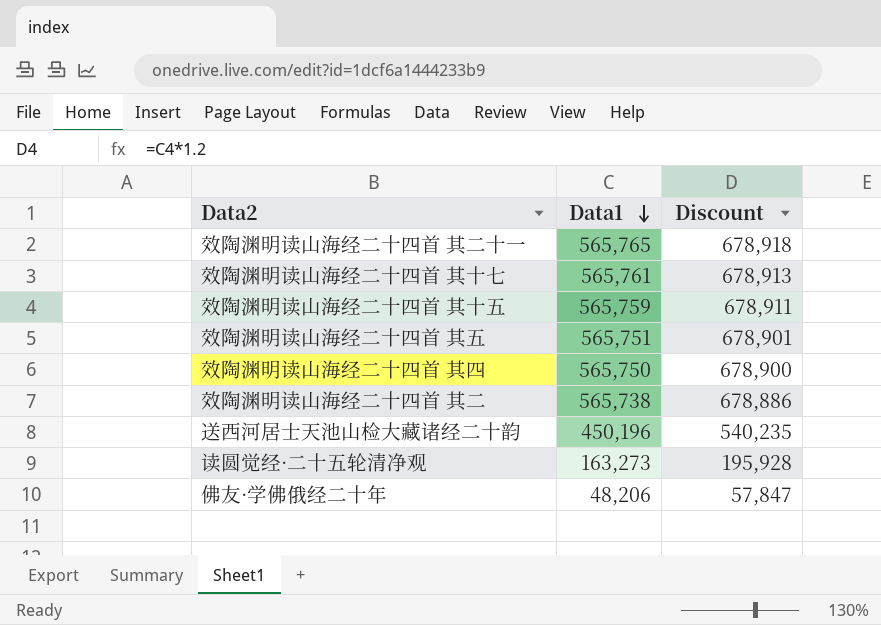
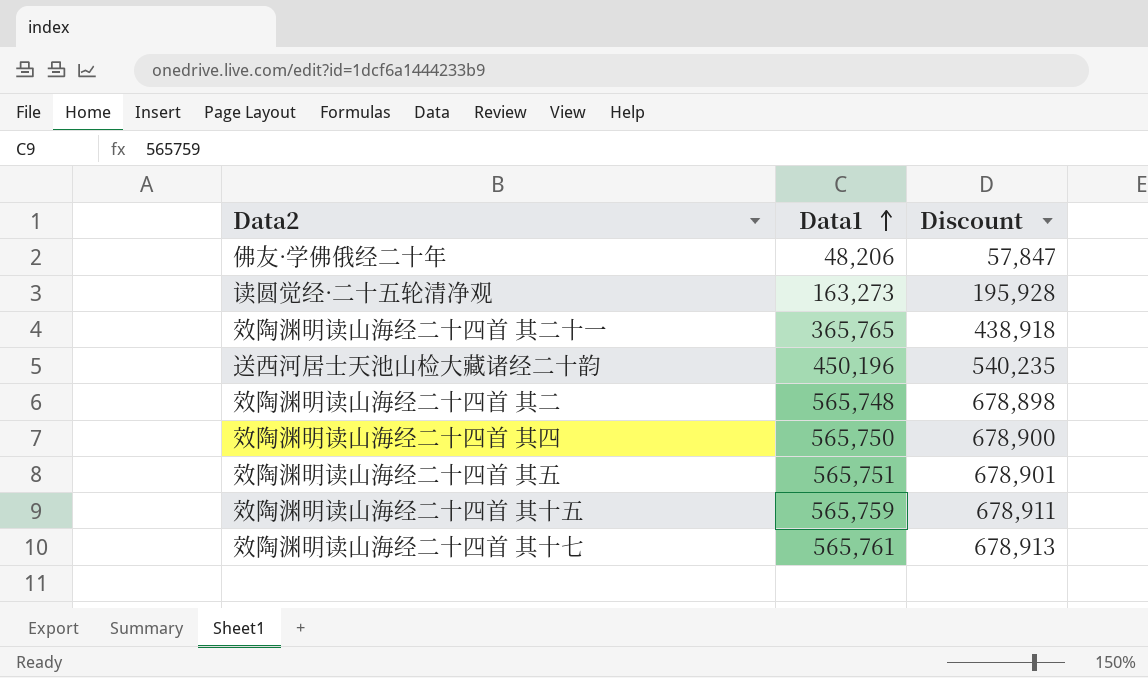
row order: Data1 descending -> Data1 ascending
效陶渊明读山海经二十四首 其二十一 | Data1: 565,765 -> 365,765
效陶渊明读山海经二十四首 其二十一 | Discount: 678,918 -> 438,918
效陶渊明读山海经二十四首 其二 | Data1: 565,738 -> 565,748
效陶渊明读山海经二十四首 其二 | Discount: 678,886 -> 678,898

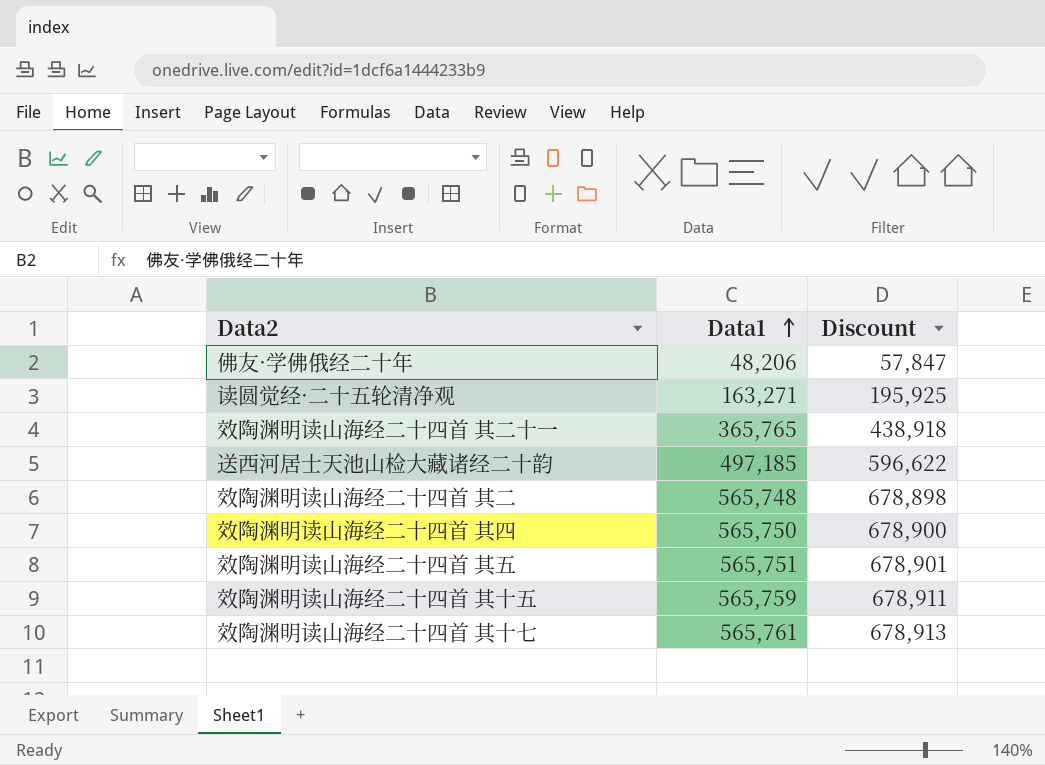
读圆觉经·二十五轮清净观 | Data1: 163,273 -> 163,271
读圆觉经·二十五轮清净观 | Discount: 195,928 -> 195,925
送西河居士天池山检大藏诸经二十韵 | Data1: 450,196 -> 497,185
送西河居士天池山检大藏诸经二十韵 | Discount: 540,235 -> 596,622

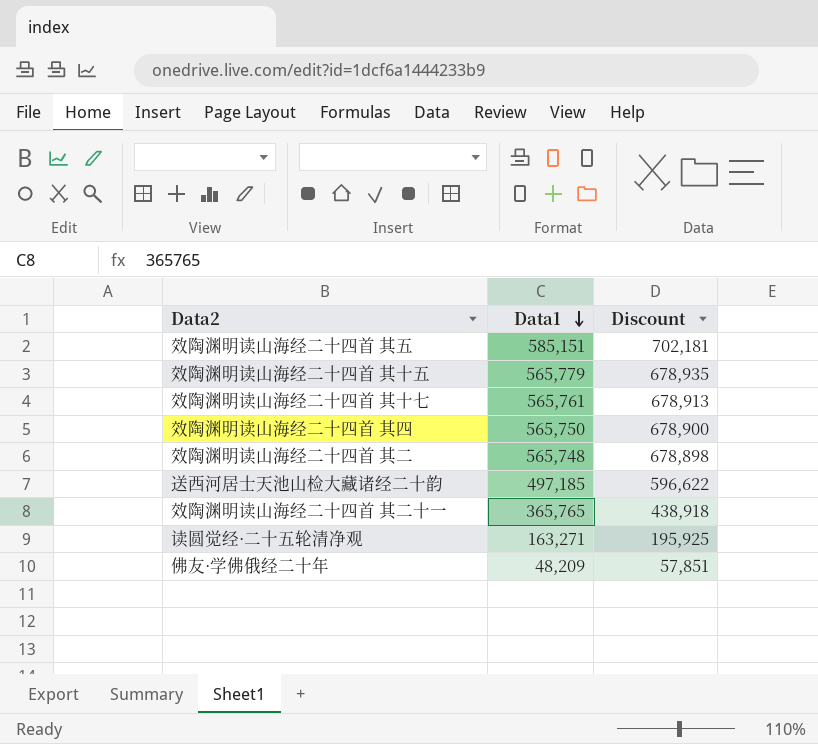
row order: Data1 ascending -> Data1 descending
效陶渊明读山海经二十四首 其五 | Data1: 565,751 -> 585,151
效陶渊明读山海经二十四首 其五 | Discount: 678,901 -> 702,181
效陶渊明读山海经二十四首 其十五 | Data1: 565,759 -> 565,779
效陶渊明读山海经二十四首 其十五 | Discount: 678,911 -> 678,935
佛友·学佛俄经二十年 | Data1: 48,206 -> 48,209
佛友·学佛俄经二十年 | Discount: 57,847 -> 57,851

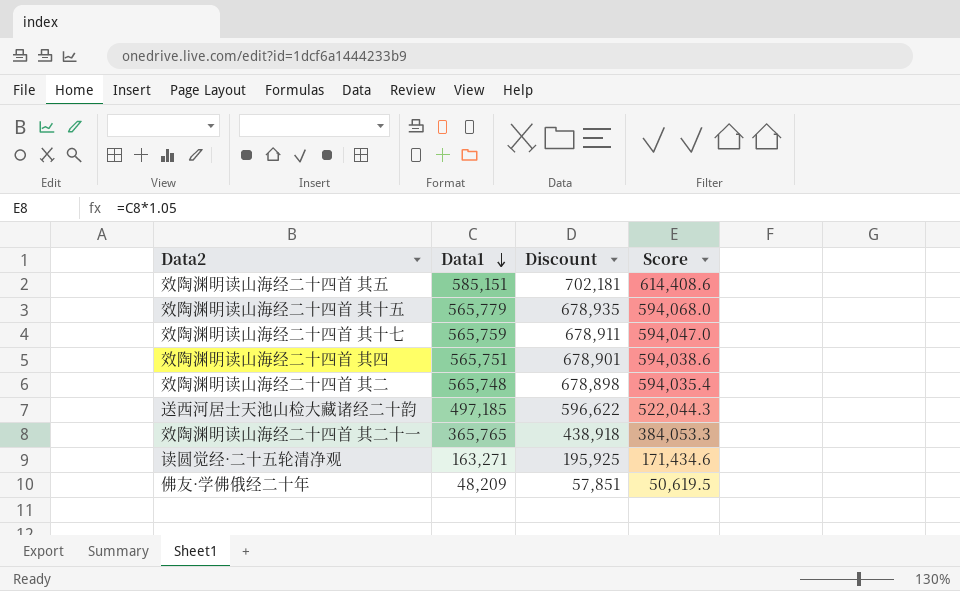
column Score | formula: none -> [Data1] * 1.05
效陶渊明读山海经二十四首 其十七 | Data1: 565,761 -> 565,759
效陶渊明读山海经二十四首 其十七 | Discount: 678,913 -> 678,911
效陶渊明读山海经二十四首 其四 | Data1: 565,750 -> 565,751
效陶渊明读山海经二十四首 其四 | Discount: 678,900 -> 678,901

